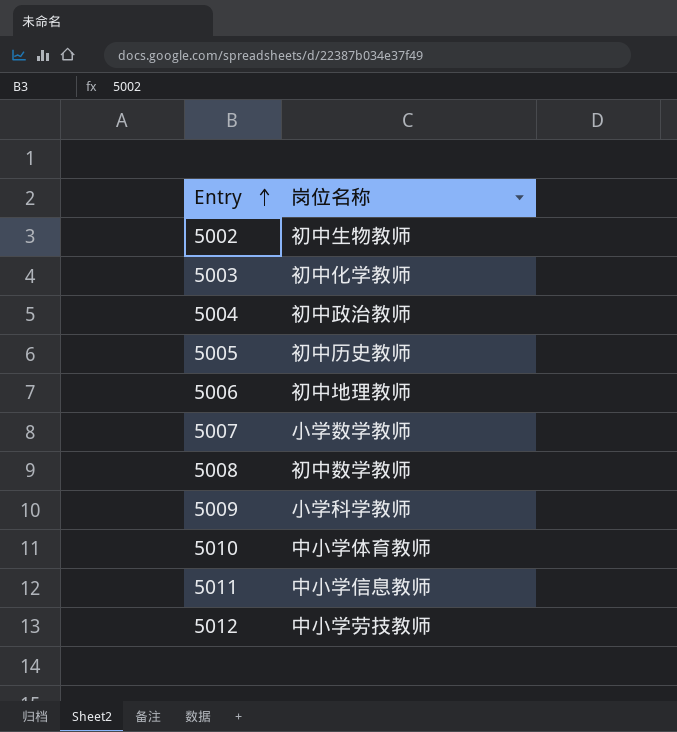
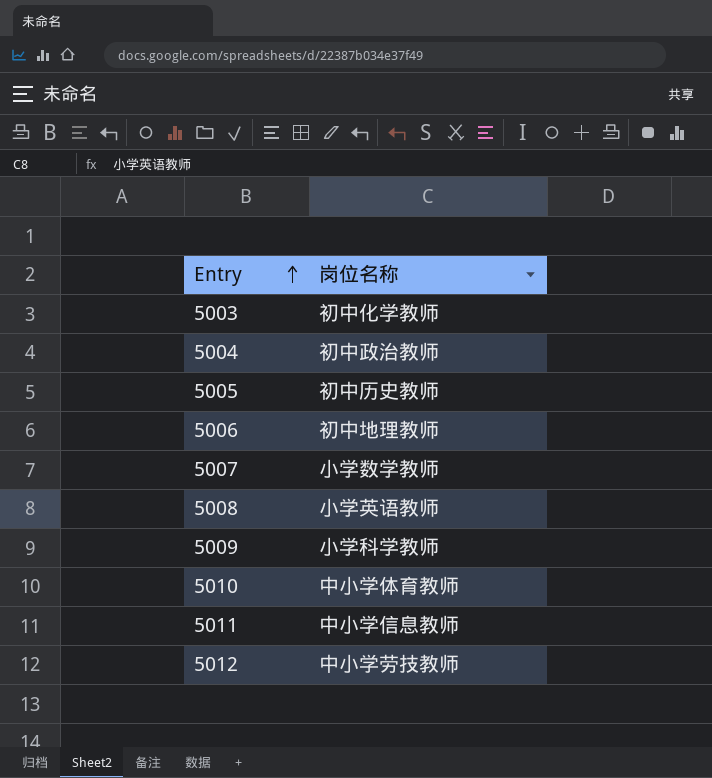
row 5002: 初中生物教师 -> none
5008 | 岗位名称: 初中数学教师 -> 小学英语教师

